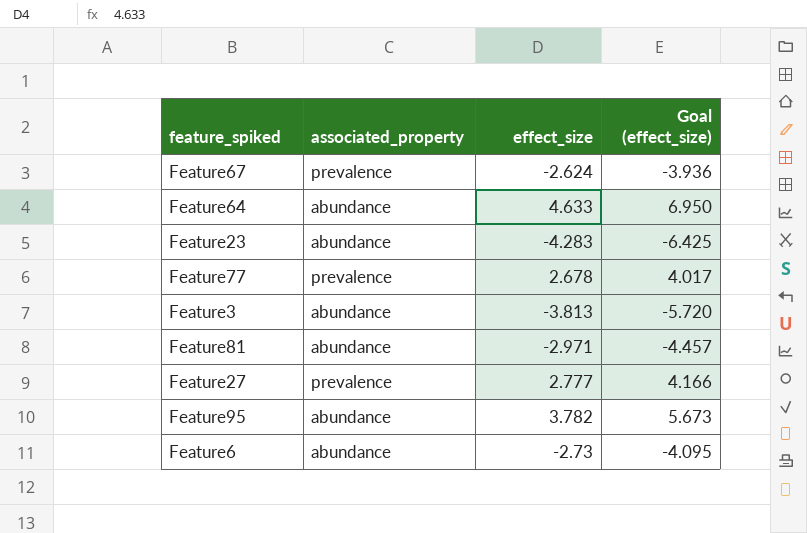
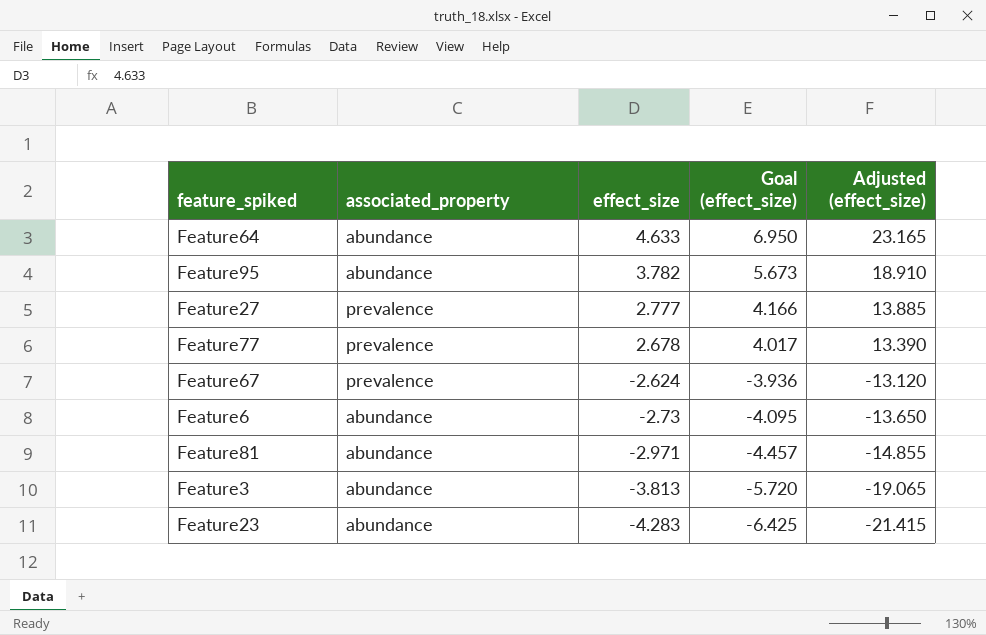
row order: none -> effect_size descending
column Adjusted (effect_size) | formula: none -> [effect_size] * 5

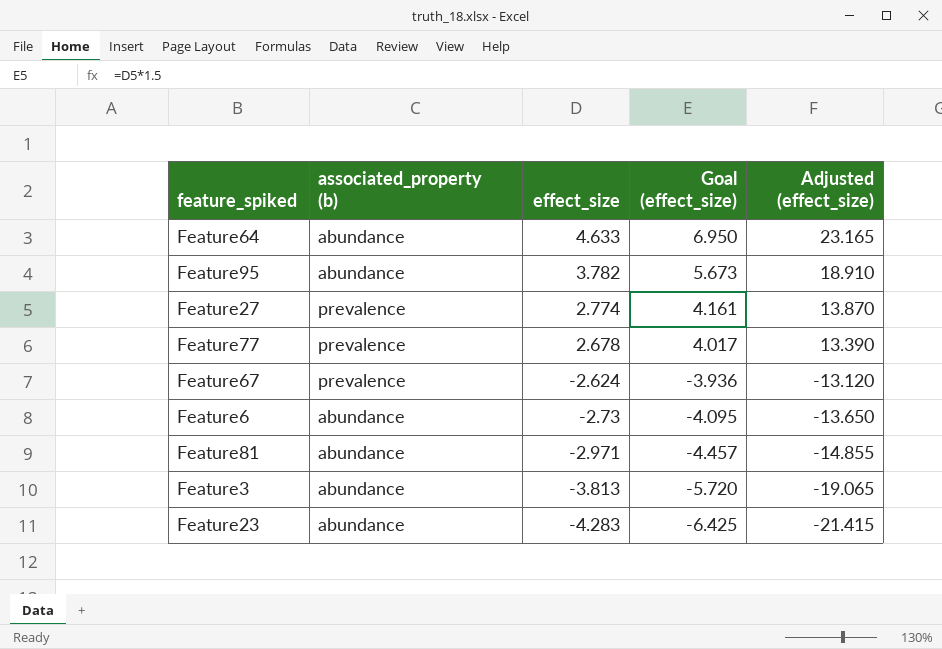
column name: associated_property -> associated_property (b)
Feature27 | effect_size: 2.777 -> 2.774
Feature27 | Goal (effect_size): 4.166 -> 4.161
Feature27 | Adjusted (effect_size): 13.885 -> 13.870

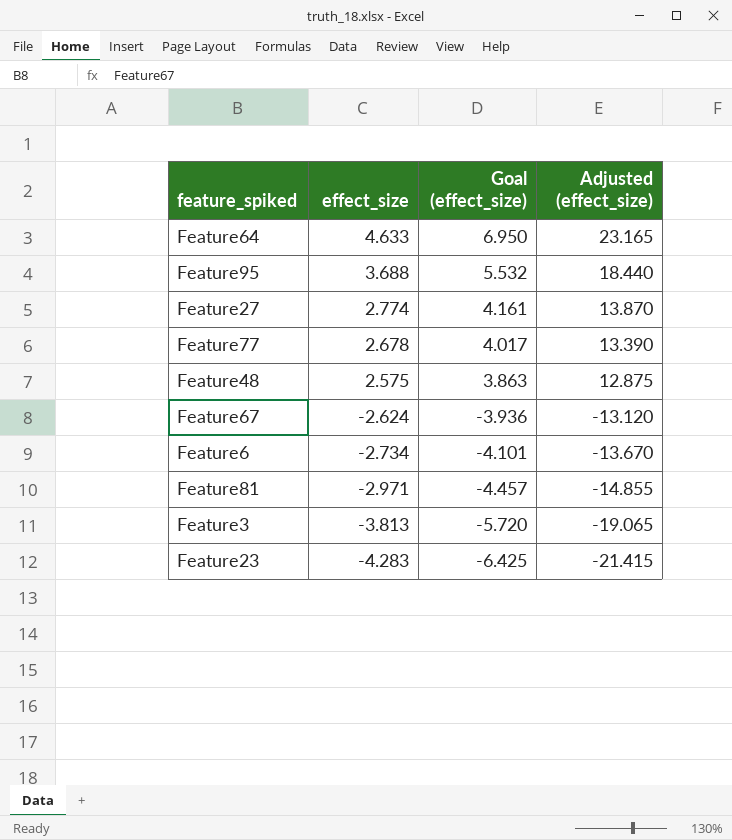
column associated_property (b) | position: 2 -> none
Feature95 | effect_size: 3.782 -> 3.688
Feature95 | Goal (effect_size): 5.673 -> 5.532
Feature95 | Adjusted (effect_size): 18.910 -> 18.440
row Feature48: none -> 2.575 | 3.863 | 12.875
Feature6 | effect_size: -2.73 -> -2.734
Feature6 | Goal (effect_size): -4.095 -> -4.101
Feature6 | Adjusted (effect_size): -13.650 -> -13.670

